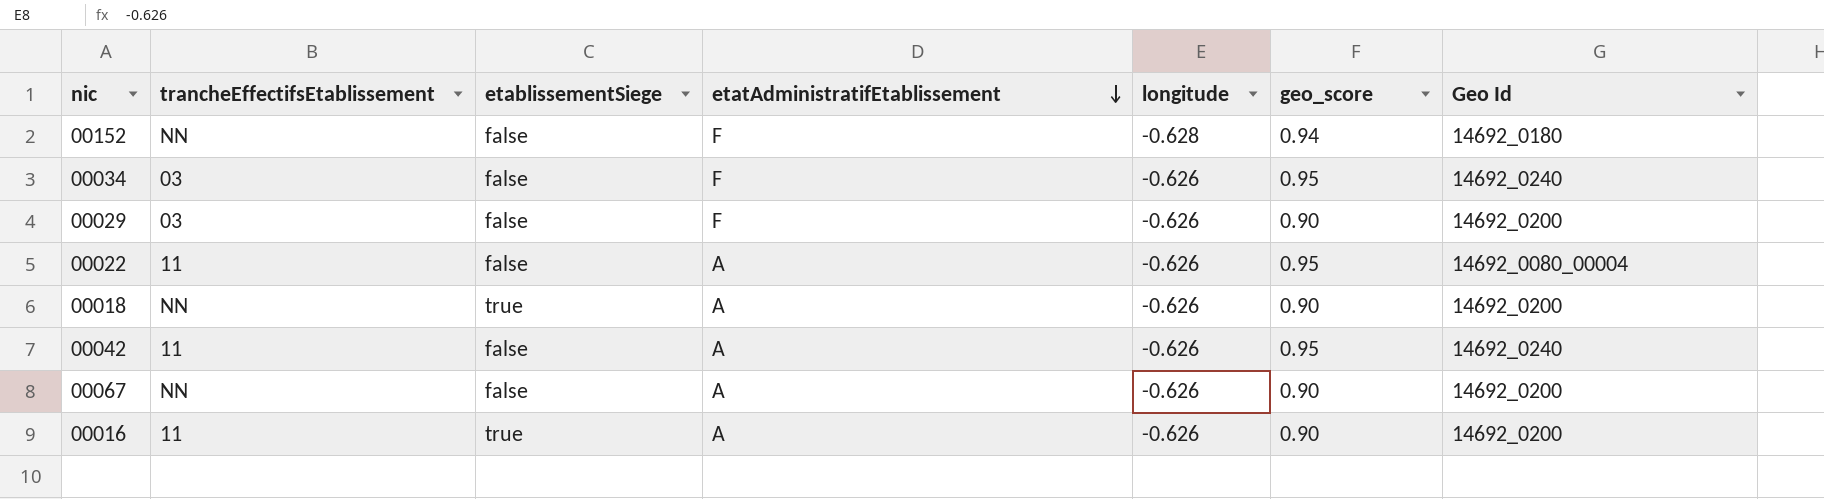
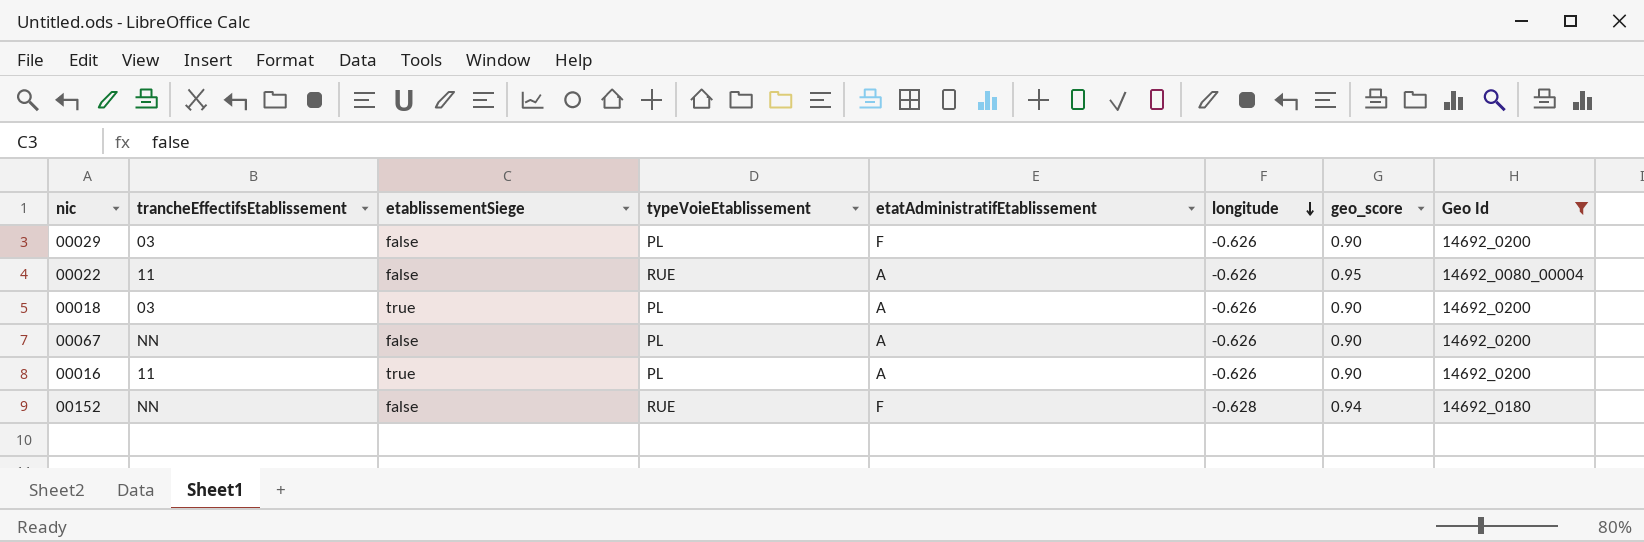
filter: none -> Geo Id != 14692_0240
row order: etatAdministratifEtablissement descending -> longitude descending
column typeVoieEtablissement | position: none -> 4
00018 | trancheEffectifsEtablissement: NN -> 03

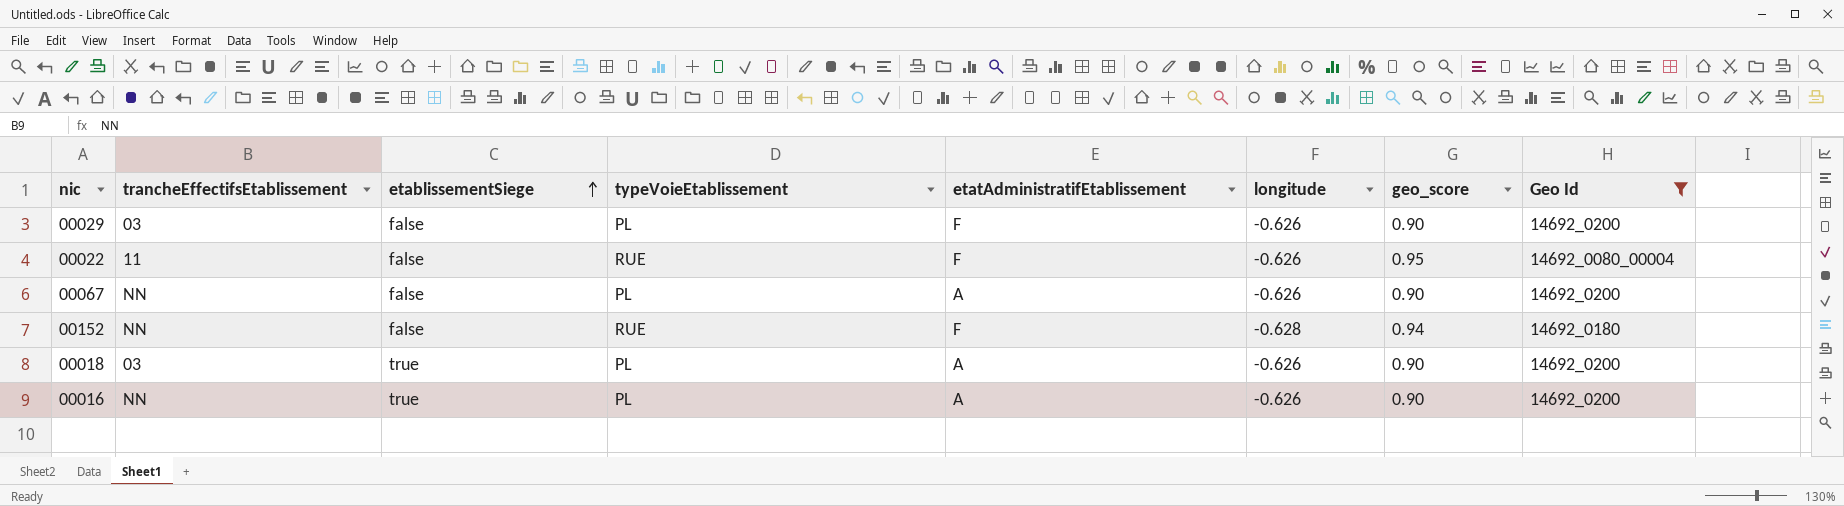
row order: longitude descending -> etablissementSiege ascending
00022 | etatAdministratifEtablissement: A -> F
00016 | trancheEffectifsEtablissement: 11 -> NN

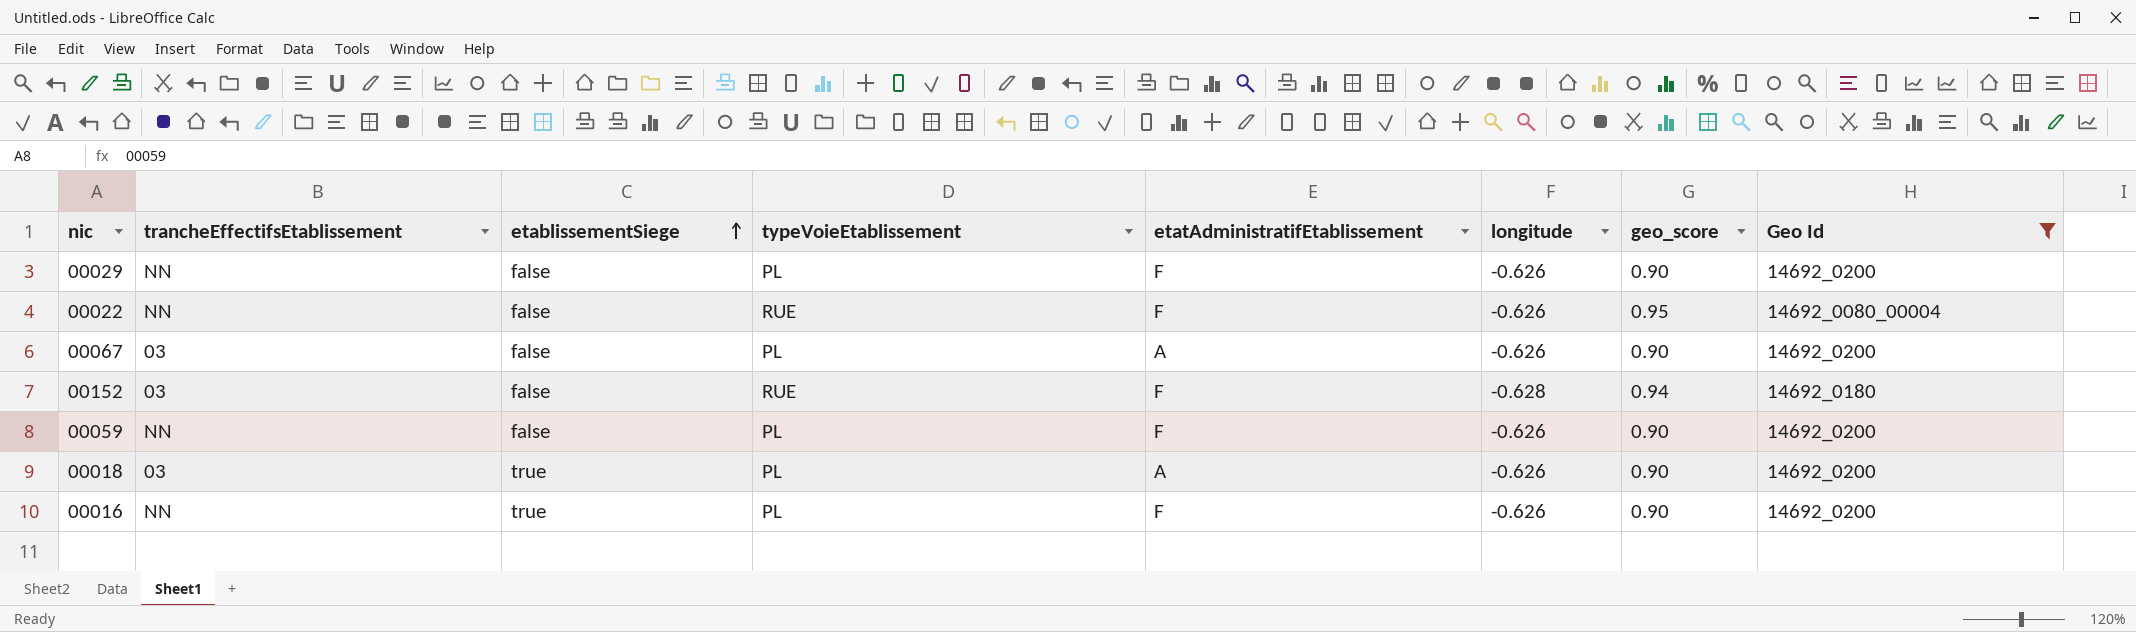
00029 | trancheEffectifsEtablissement: 03 -> NN
00022 | trancheEffectifsEtablissement: 11 -> NN
00067 | trancheEffectifsEtablissement: NN -> 03
00152 | trancheEffectifsEtablissement: NN -> 03
row 00059: none -> NN | false | PL | F | -0.626 | 0.90 | 14692_0200
00016 | etatAdministratifEtablissement: A -> F

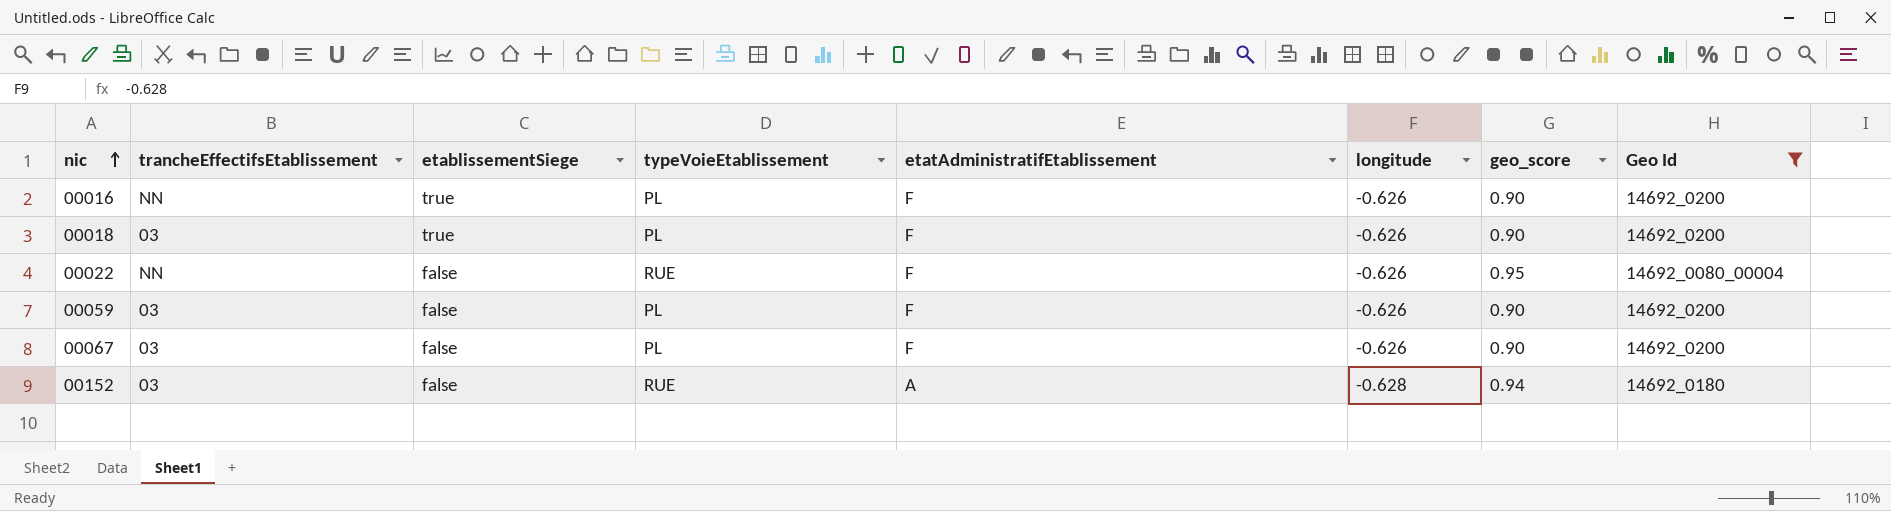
row order: etablissementSiege ascending -> nic ascending
row 00029: NN | false | PL | F | -0.626 | 0.90 | 14692_0200 -> none
00018 | etatAdministratifEtablissement: A -> F
00059 | trancheEffectifsEtablissement: NN -> 03
00067 | etatAdministratifEtablissement: A -> F
00152 | etatAdministratifEtablissement: F -> A

